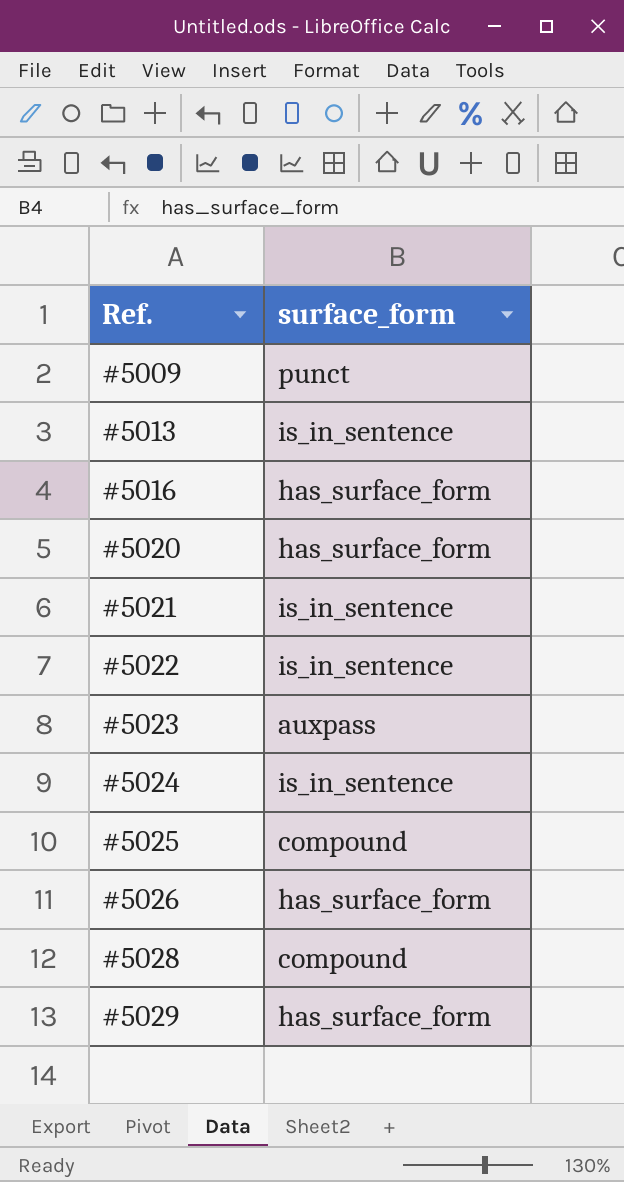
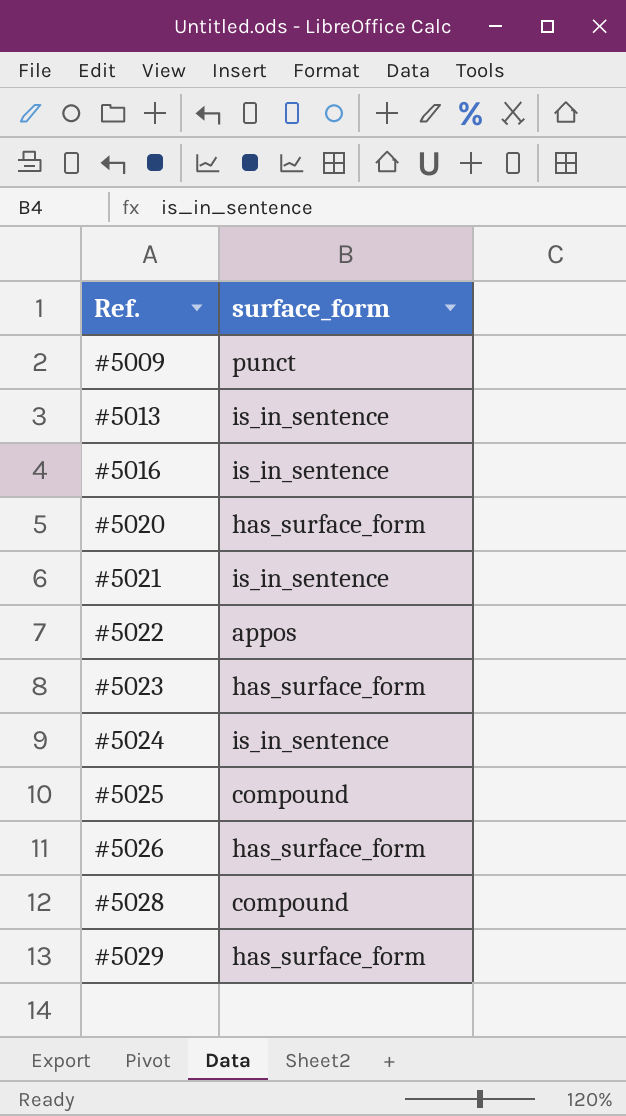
#5016 | surface_form: has_surface_form -> is_in_sentence
#5022 | surface_form: is_in_sentence -> appos
#5023 | surface_form: auxpass -> has_surface_form

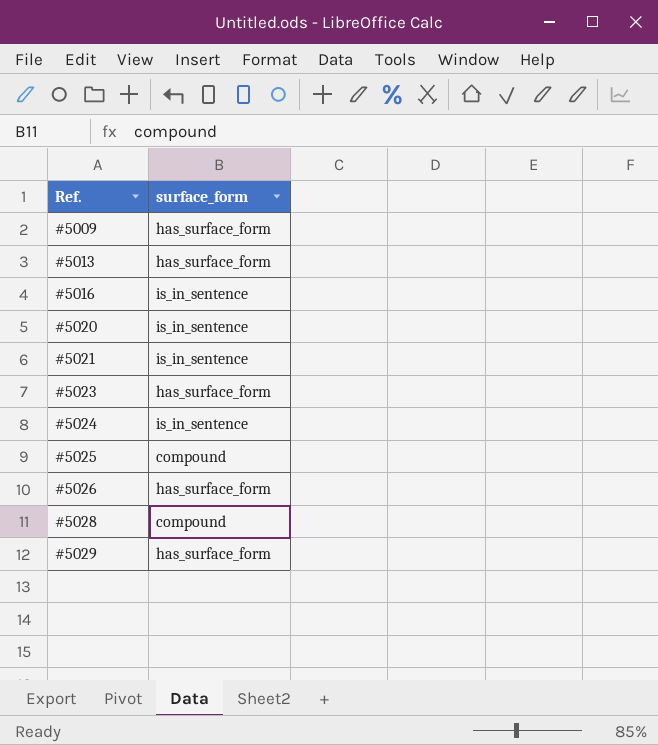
row #5022: appos -> none
#5009 | surface_form: punct -> has_surface_form
#5013 | surface_form: is_in_sentence -> has_surface_form
#5020 | surface_form: has_surface_form -> is_in_sentence

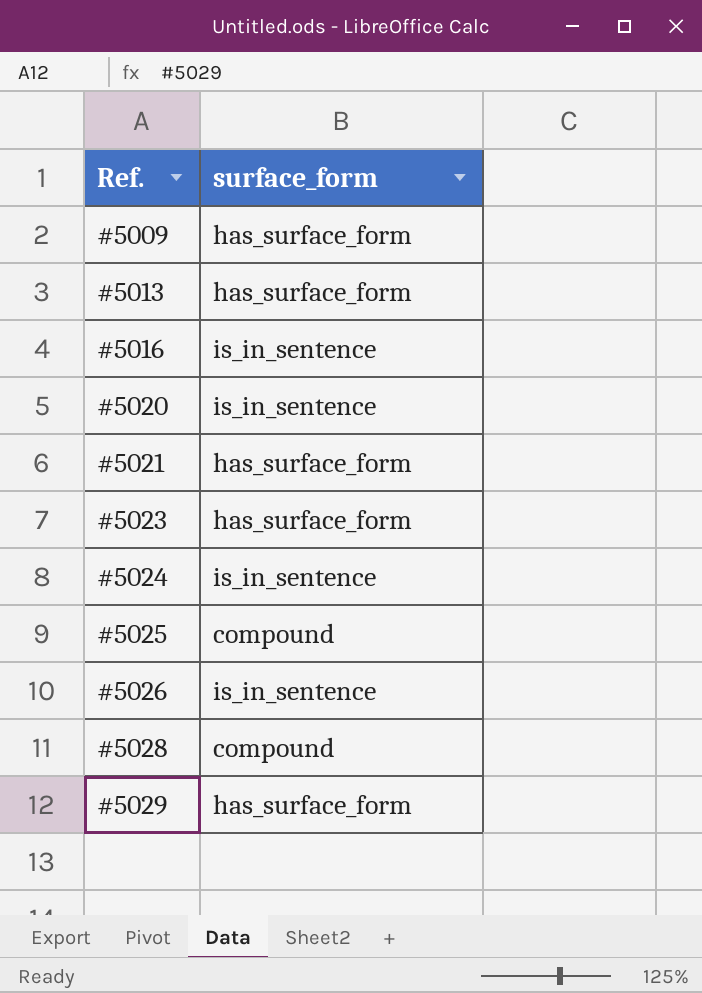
#5021 | surface_form: is_in_sentence -> has_surface_form
#5026 | surface_form: has_surface_form -> is_in_sentence

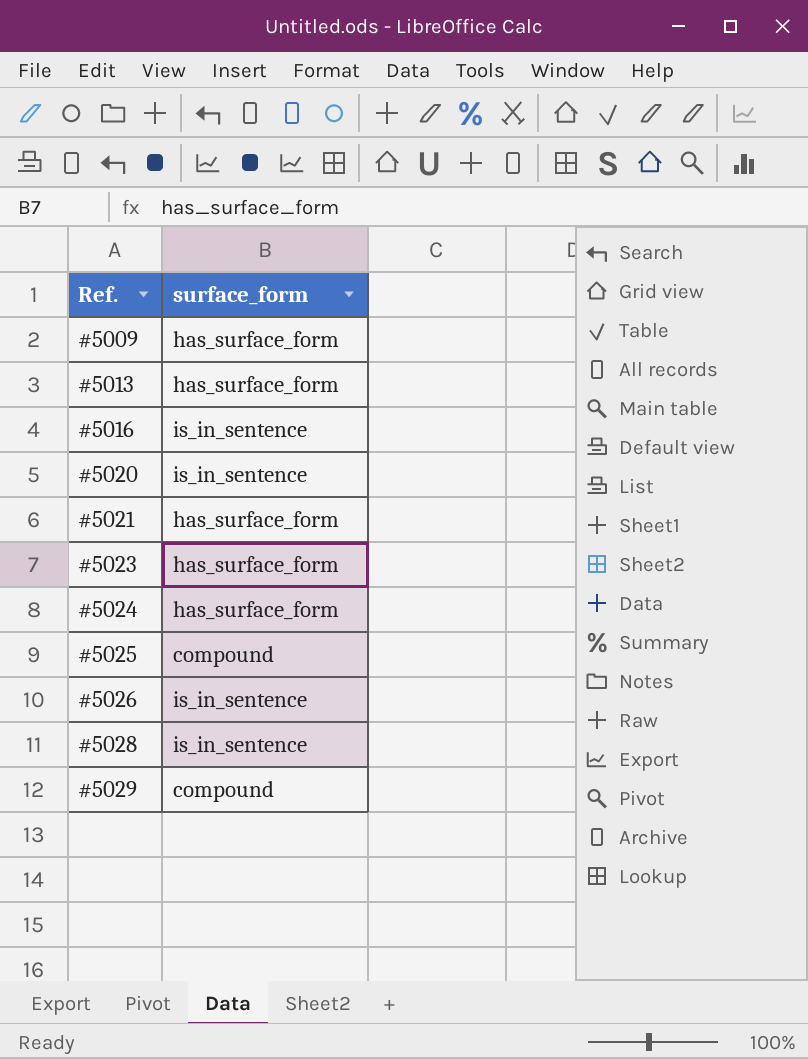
#5024 | surface_form: is_in_sentence -> has_surface_form
#5028 | surface_form: compound -> is_in_sentence
#5029 | surface_form: has_surface_form -> compound

